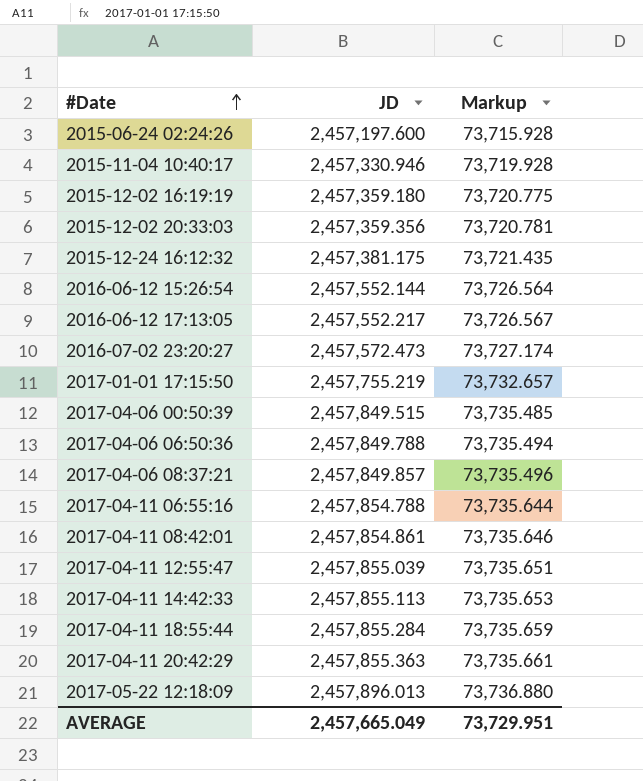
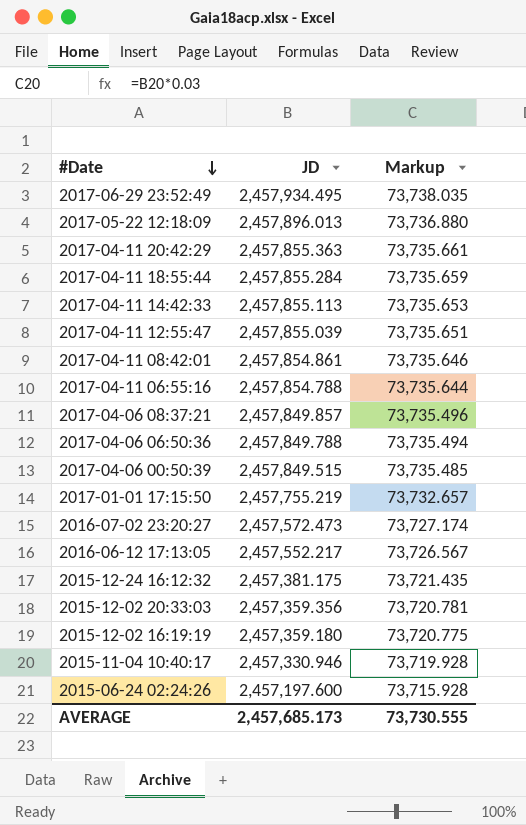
row order: #Date ascending -> #Date descending
row 2016-06-12 15:26:54: 2,457,552.144 | 73,726.564 -> none
row 2017-06-29 23:52:49: none -> 2,457,934.495 | 73,738.035
AVERAGE | JD: 2,457,665.049 -> 2,457,685.173
AVERAGE | Markup: 73,729.951 -> 73,730.555

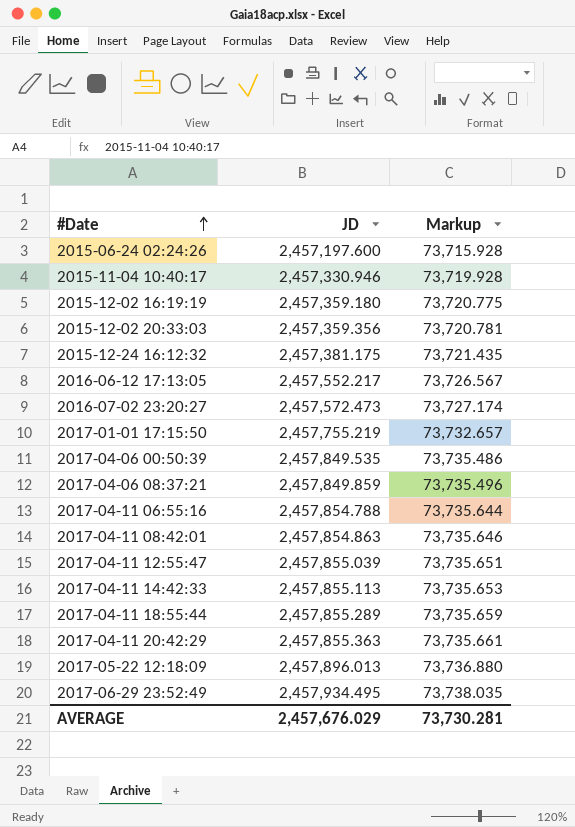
row order: #Date descending -> #Date ascending
row 2017-04-06 06:50:36: 2,457,849.788 | 73,735.494 -> none
2017-04-06 00:50:39 | JD: 2,457,849.515 -> 2,457,849.535
2017-04-06 00:50:39 | Markup: 73,735.485 -> 73,735.486
2017-04-06 08:37:21 | JD: 2,457,849.857 -> 2,457,849.859
2017-04-11 08:42:01 | JD: 2,457,854.861 -> 2,457,854.863
2017-04-11 18:55:44 | JD: 2,457,855.284 -> 2,457,855.289
AVERAGE | JD: 2,457,685.173 -> 2,457,676.029
AVERAGE | Markup: 73,730.555 -> 73,730.281

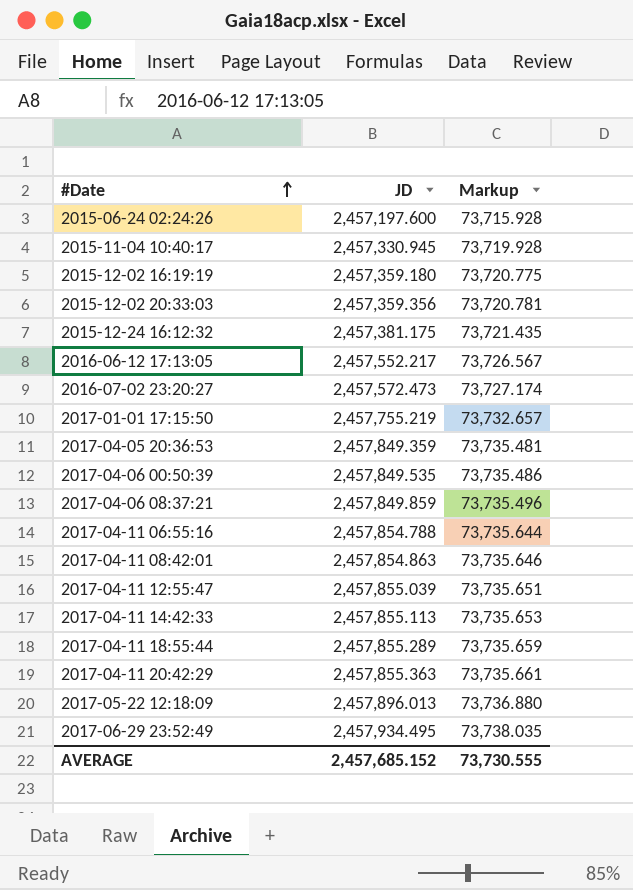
2015-11-04 10:40:17 | JD: 2,457,330.946 -> 2,457,330.945
row 2017-04-05 20:36:53: none -> 2,457,849.359 | 73,735.481
AVERAGE | JD: 2,457,676.029 -> 2,457,685.152
AVERAGE | Markup: 73,730.281 -> 73,730.555

